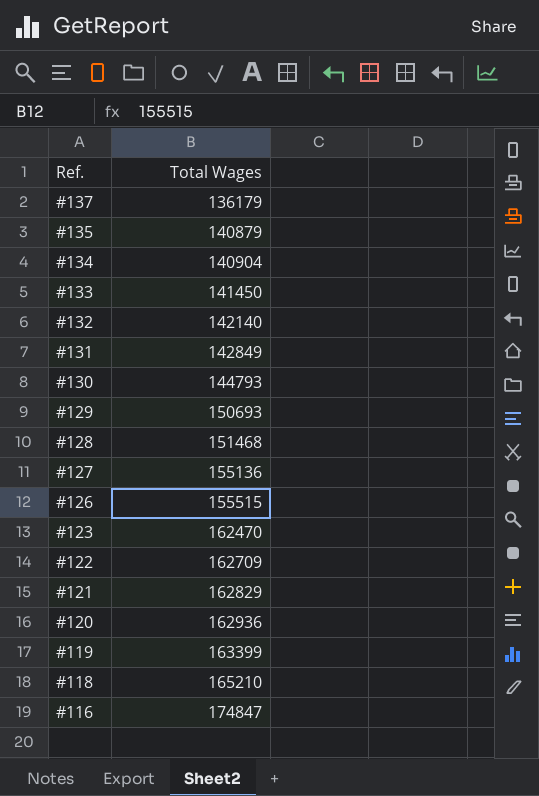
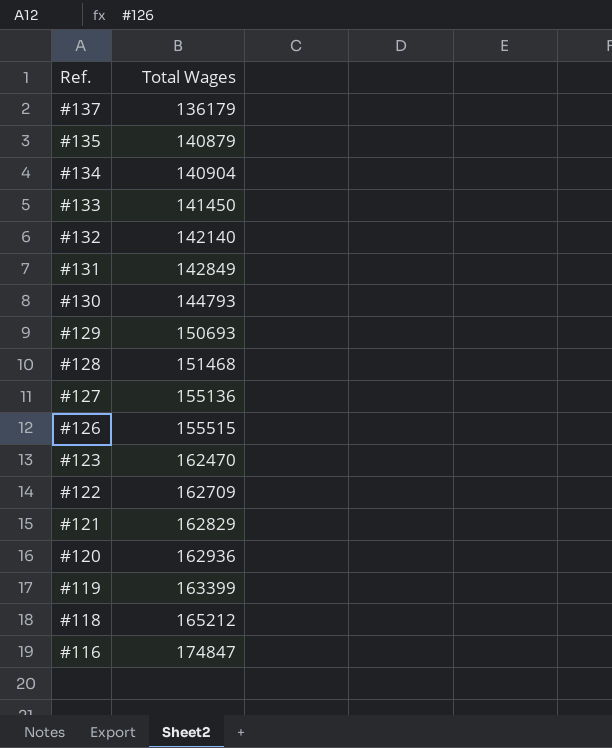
#118 | Total Wages: 165210 -> 165212

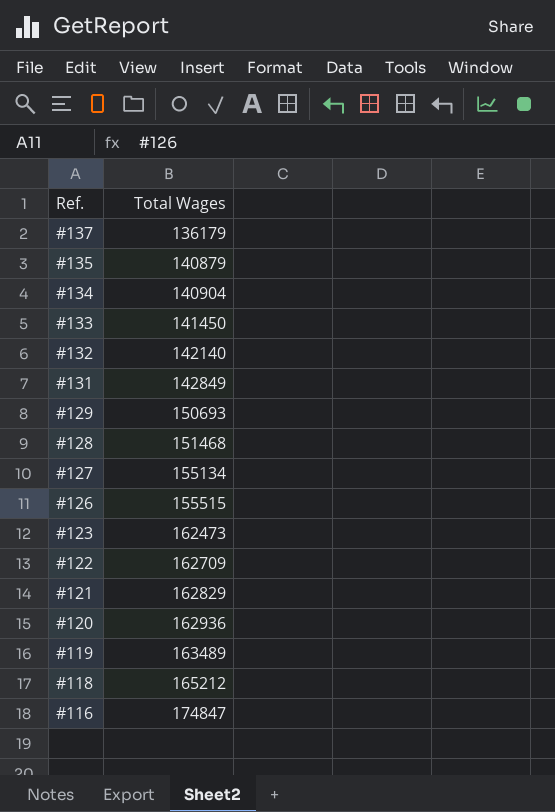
row #130: 144793 -> none
#127 | Total Wages: 155136 -> 155134
#123 | Total Wages: 162470 -> 162473
#119 | Total Wages: 163399 -> 163489

